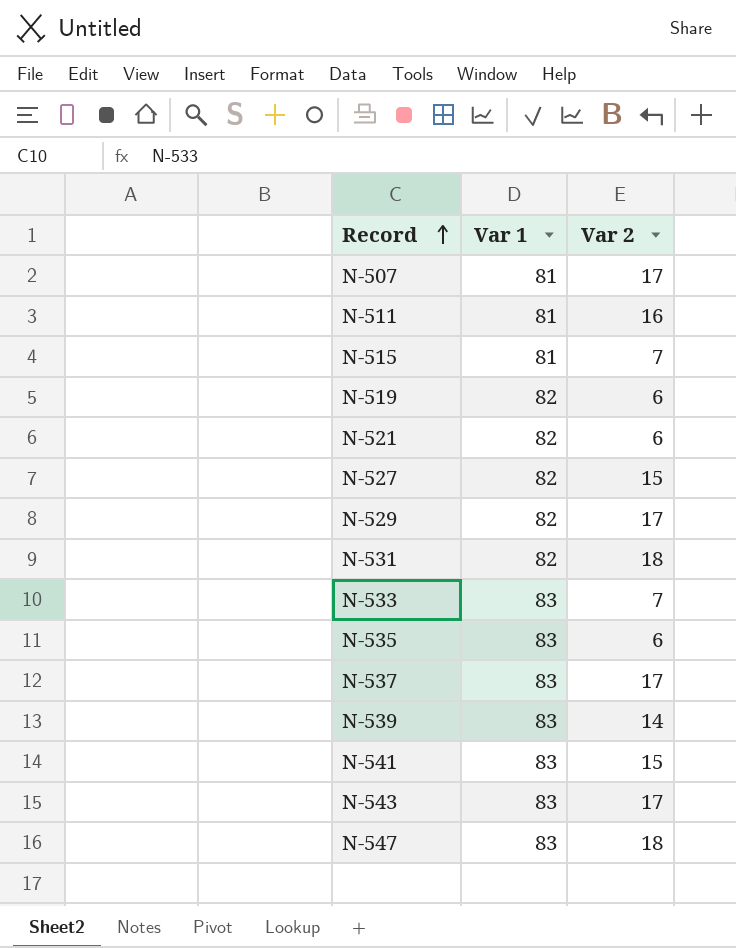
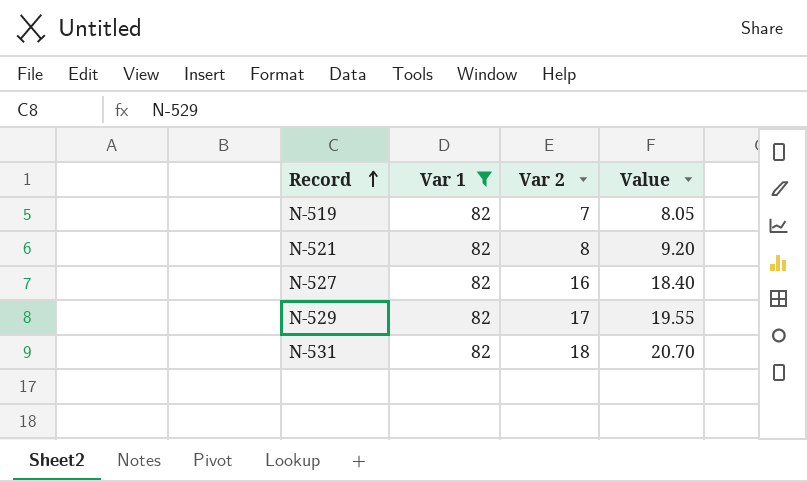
filter: none -> Var 1 = 82
column Value | formula: none -> [Var 2] * 1.15
N-519 | Var 2: 6 -> 7
N-521 | Var 2: 6 -> 8
N-527 | Var 2: 15 -> 16

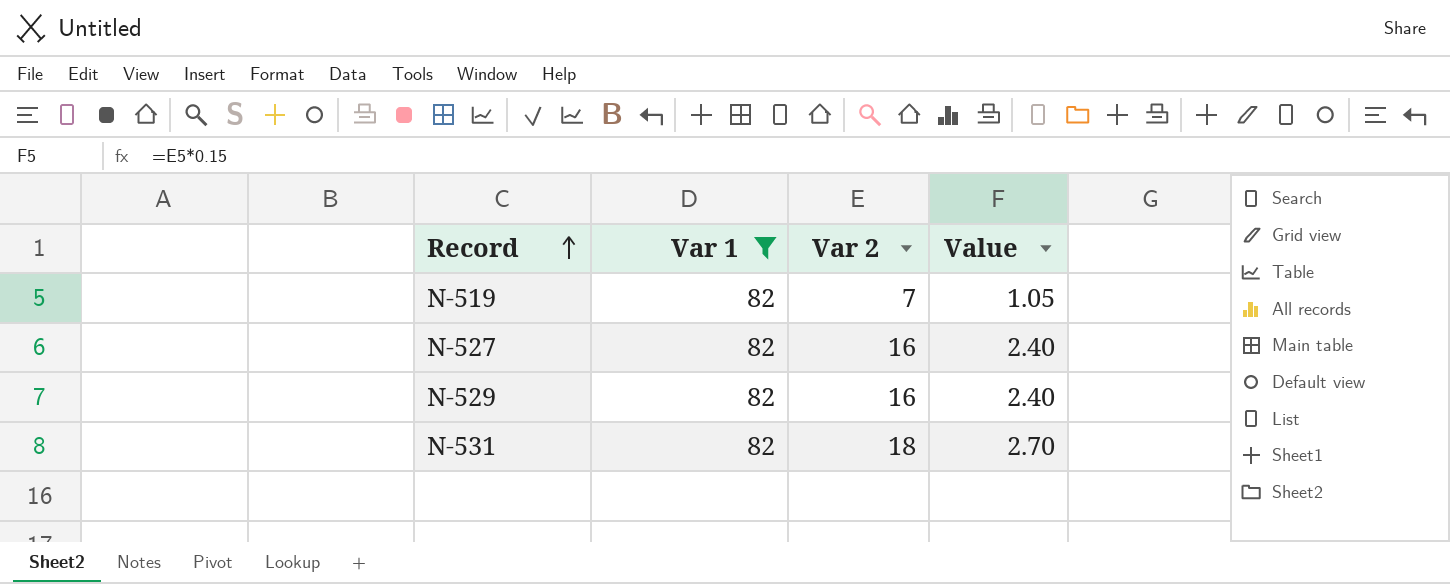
column Value | formula: [Var 2] * 1.15 -> [Var 2] * 0.15
row N-521: 82 | 8 | 9.20 -> none
N-529 | Var 2: 17 -> 16

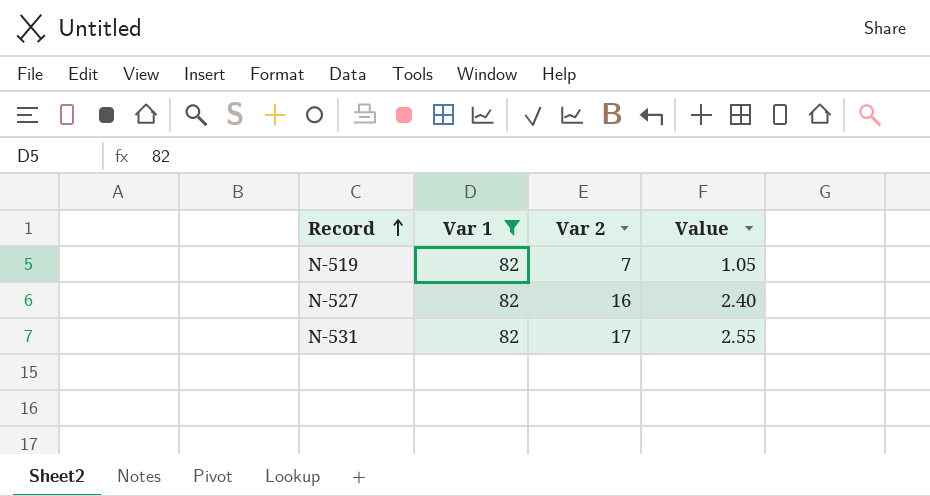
row N-529: 82 | 16 | 2.40 -> none
N-531 | Var 2: 18 -> 17
N-531 | Value: 2.70 -> 2.55

